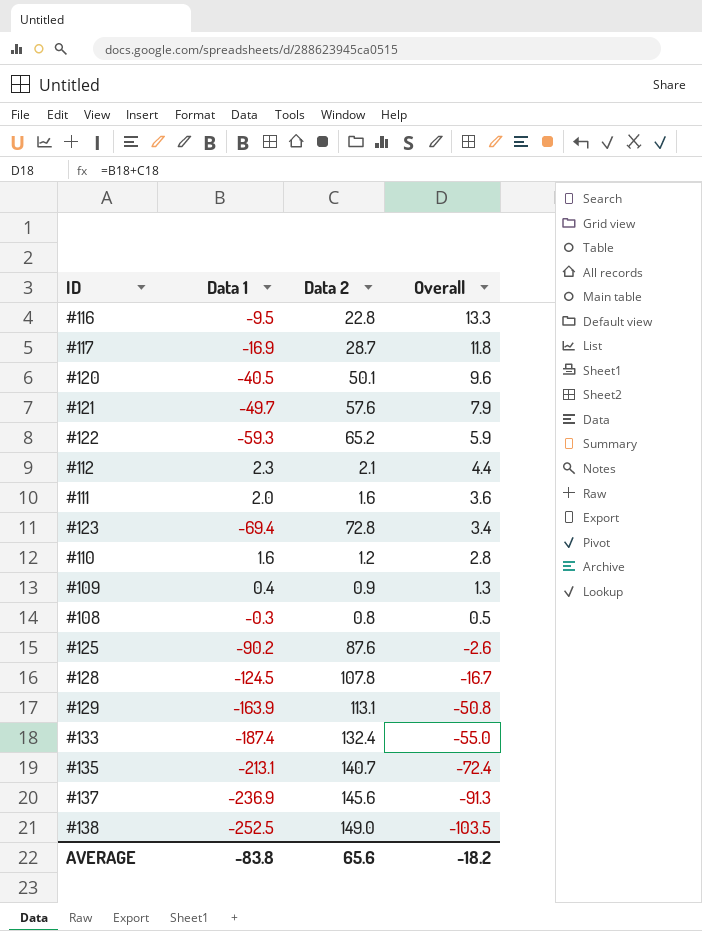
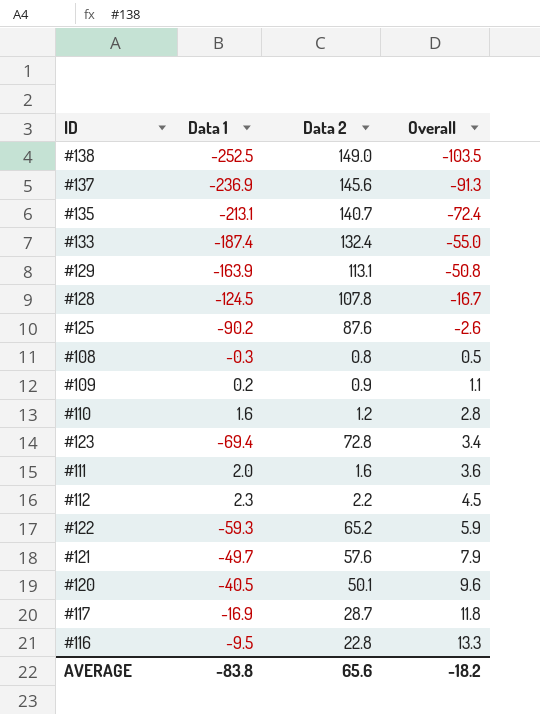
row order: Overall descending -> Overall ascending
#109 | Data 1: 0.4 -> 0.2
#109 | Overall: 1.3 -> 1.1
#112 | Data 2: 2.1 -> 2.2
#112 | Overall: 4.4 -> 4.5

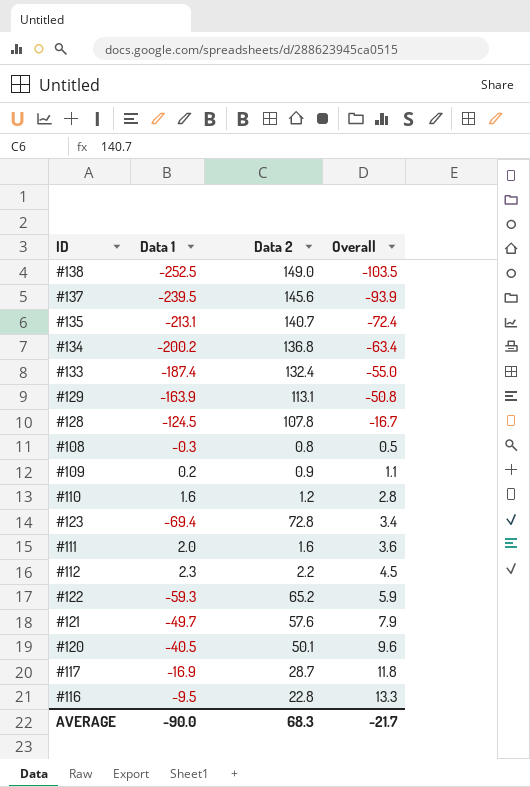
row #125: -90.2 | 87.6 | -2.6 -> none
#137 | Data 1: -236.9 -> -239.5
#137 | Overall: -91.3 -> -93.9
row #134: none -> -200.2 | 136.8 | -63.4
AVERAGE | Data 1: -83.8 -> -90.0
AVERAGE | Data 2: 65.6 -> 68.3
AVERAGE | Overall: -18.2 -> -21.7

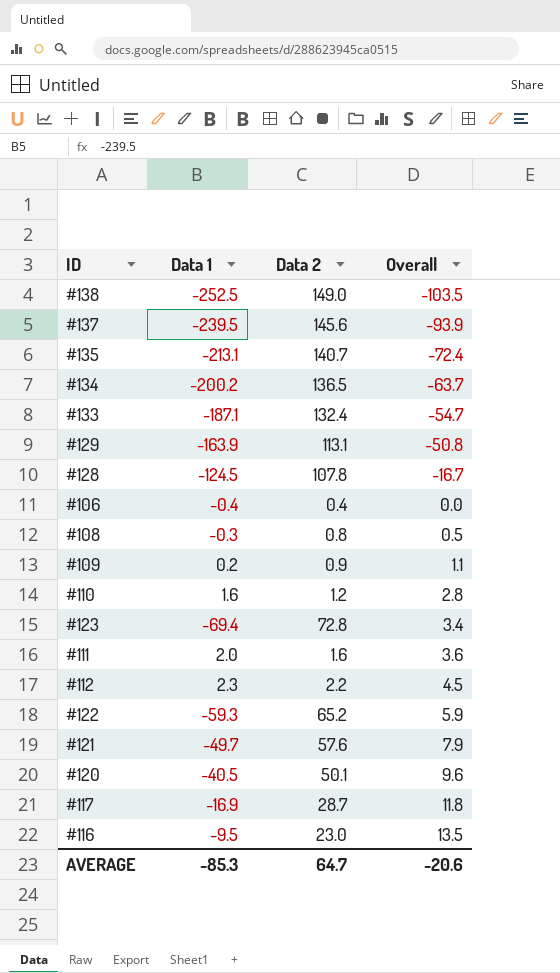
#134 | Data 2: 136.8 -> 136.5
#134 | Overall: -63.4 -> -63.7
#133 | Data 1: -187.4 -> -187.1
#133 | Overall: -55.0 -> -54.7
row #106: none -> -0.4 | 0.4 | 0.0
#116 | Data 2: 22.8 -> 23.0
#116 | Overall: 13.3 -> 13.5
AVERAGE | Data 1: -90.0 -> -85.3
AVERAGE | Data 2: 68.3 -> 64.7
AVERAGE | Overall: -21.7 -> -20.6

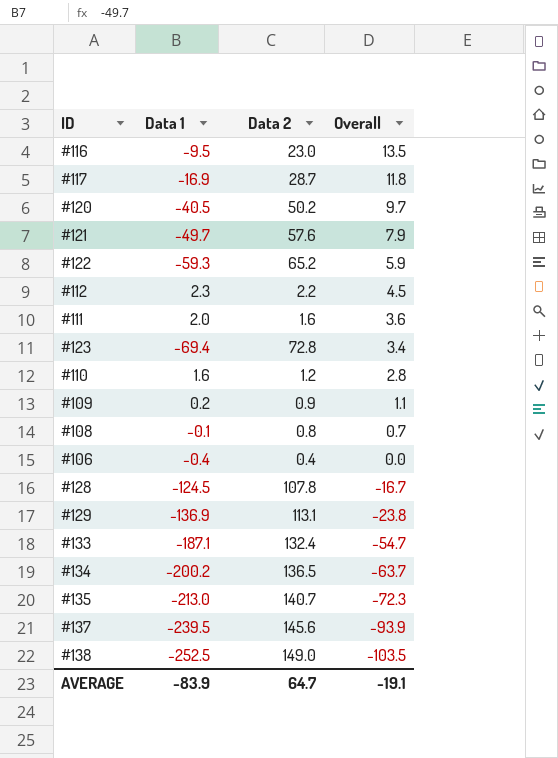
row order: Overall ascending -> Overall descending
#120 | Data 2: 50.1 -> 50.2
#120 | Overall: 9.6 -> 9.7
#108 | Data 1: -0.3 -> -0.1
#108 | Overall: 0.5 -> 0.7
#129 | Data 1: -163.9 -> -136.9
#129 | Overall: -50.8 -> -23.8
#135 | Data 1: -213.1 -> -213.0
#135 | Overall: -72.4 -> -72.3
AVERAGE | Data 1: -85.3 -> -83.9
AVERAGE | Overall: -20.6 -> -19.1

